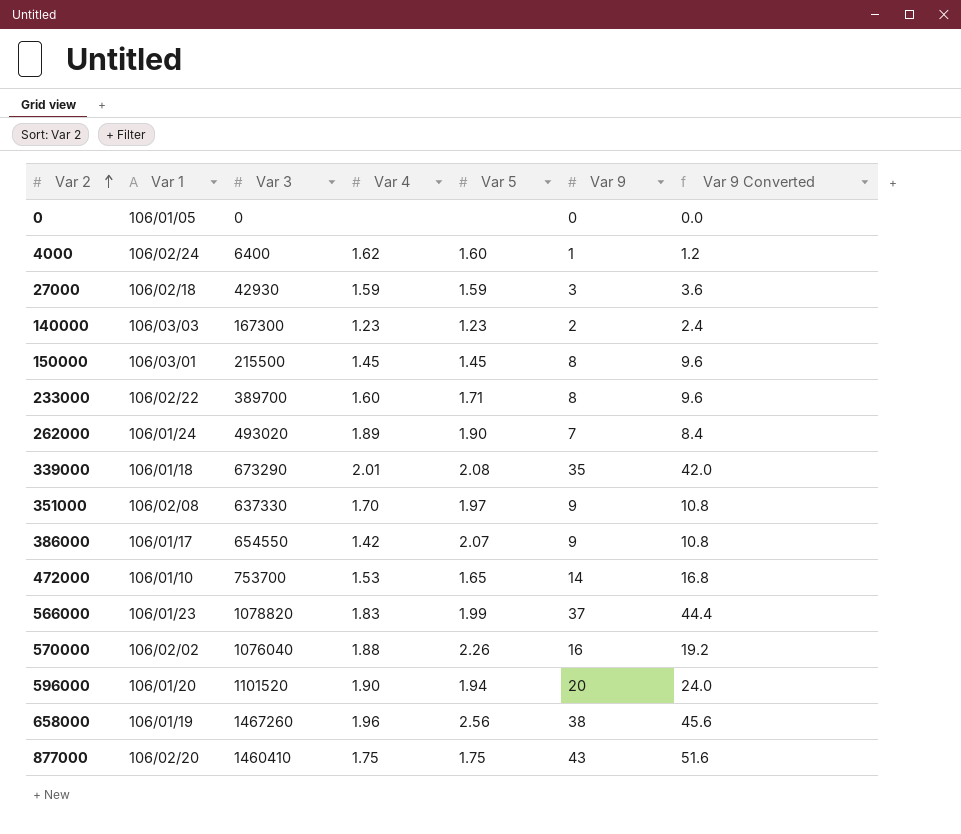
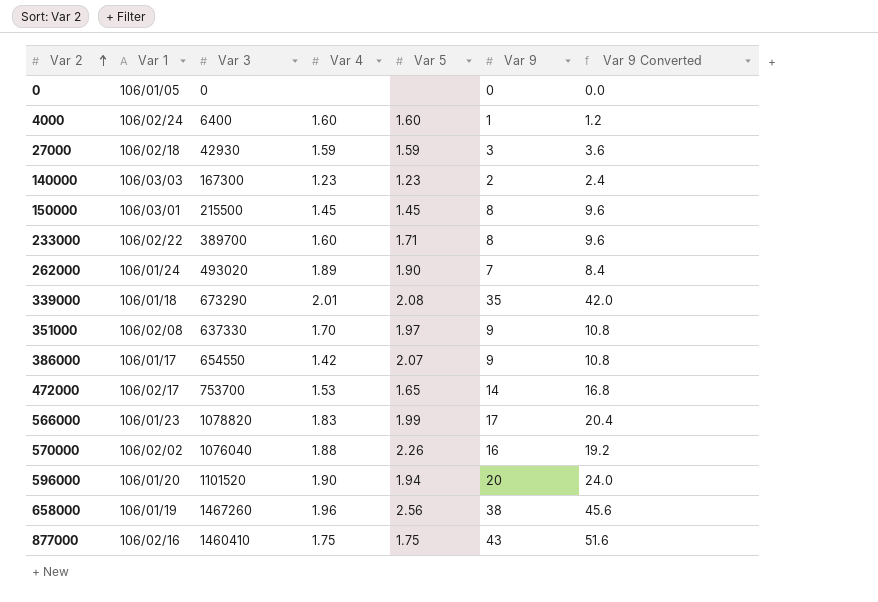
4000 | Var 4: 1.62 -> 1.60
472000 | Var 1: 106/01/10 -> 106/02/17
566000 | Var 9: 37 -> 17
566000 | Var 9 Converted: 44.4 -> 20.4
877000 | Var 1: 106/02/20 -> 106/02/16

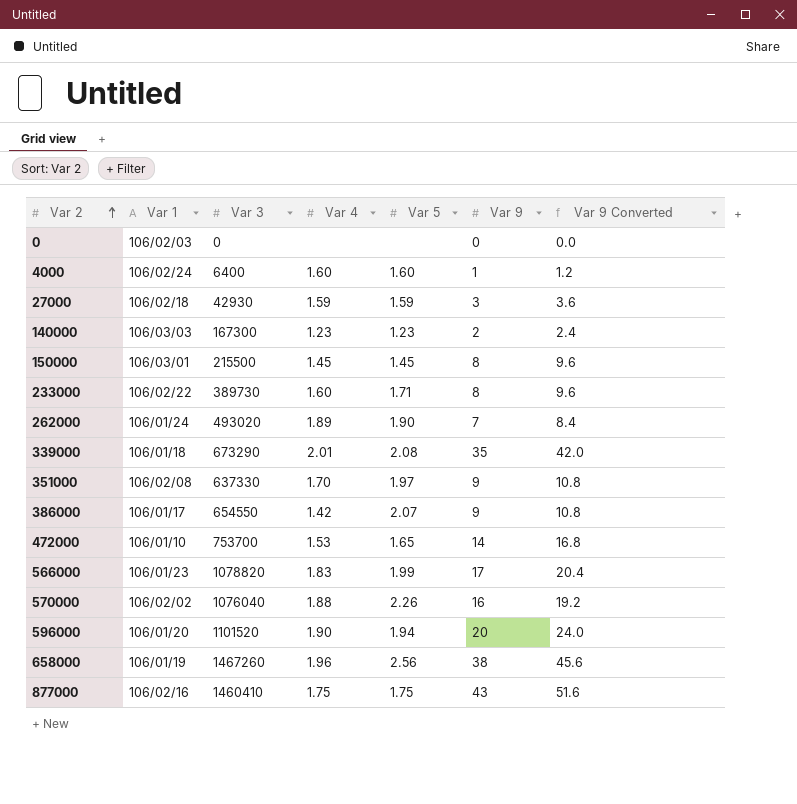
0 | Var 1: 106/01/05 -> 106/02/03
233000 | Var 3: 389700 -> 389730
472000 | Var 1: 106/02/17 -> 106/01/10

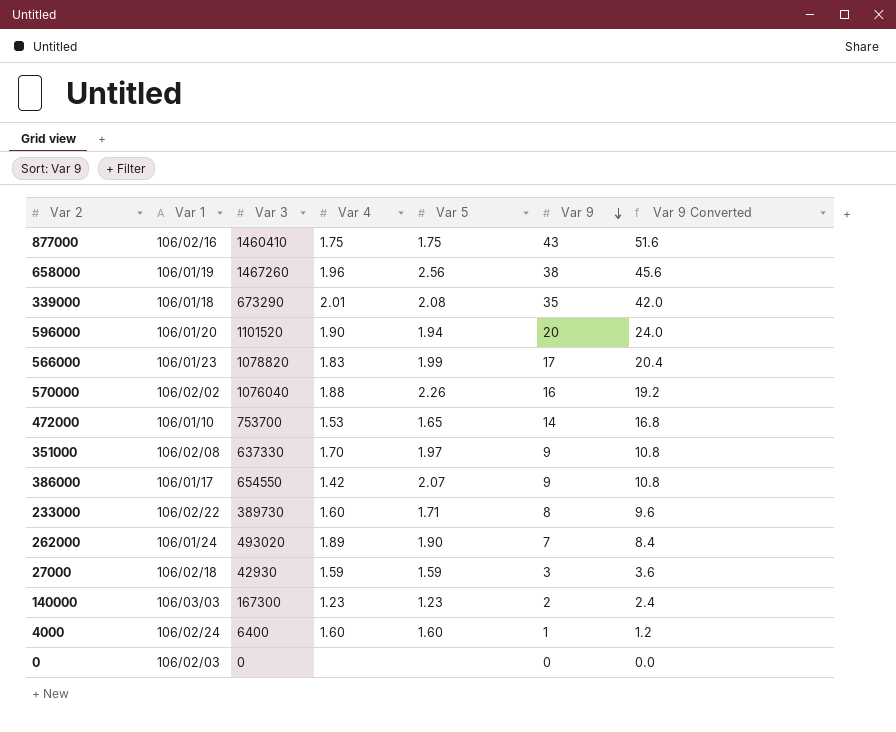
row order: Var 2 ascending -> Var 9 descending
row 150000: 106/03/01 | 215500 | 1.45 | 1.45 | 8 | 9.6 -> none

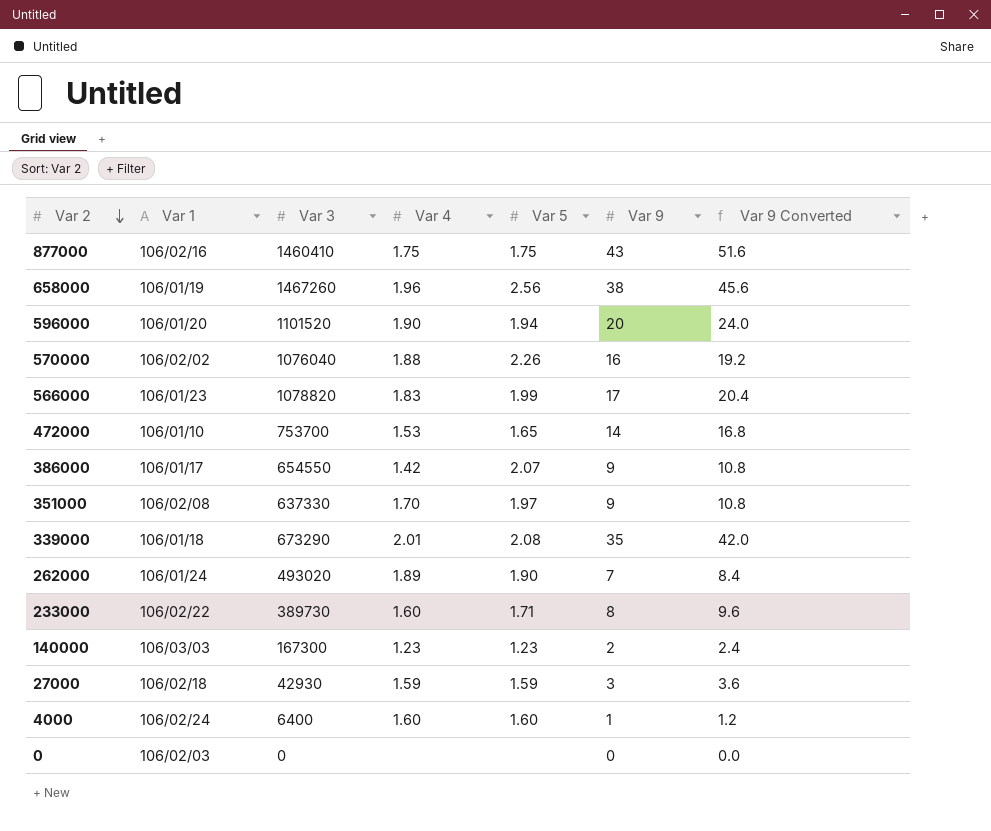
row order: Var 9 descending -> Var 2 descending

